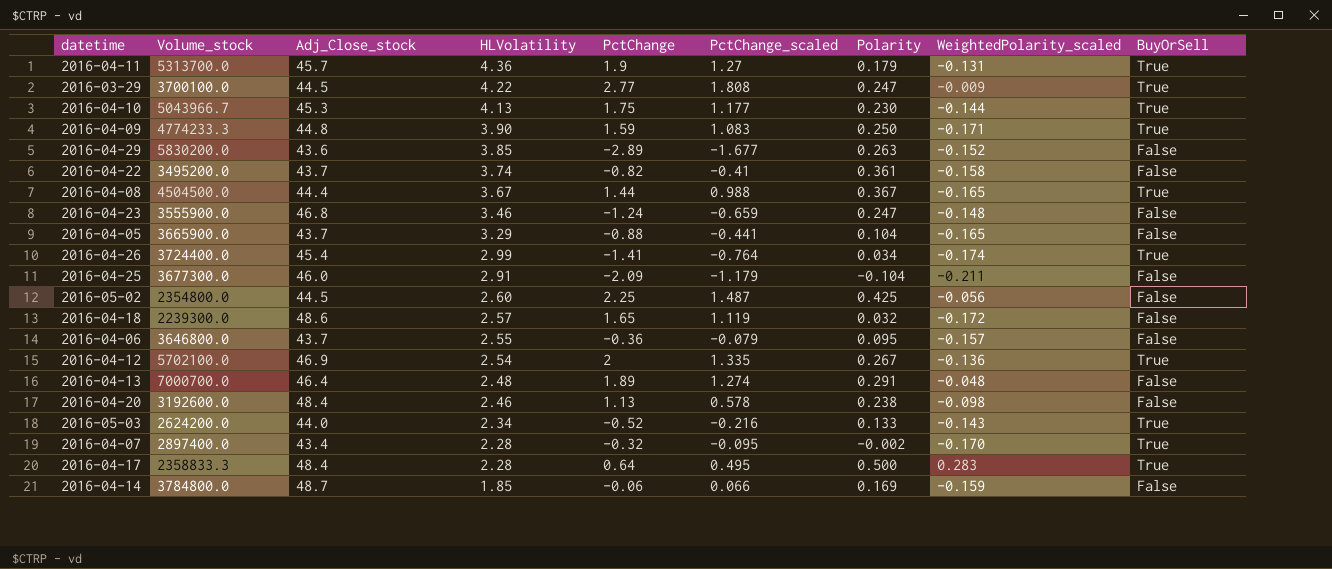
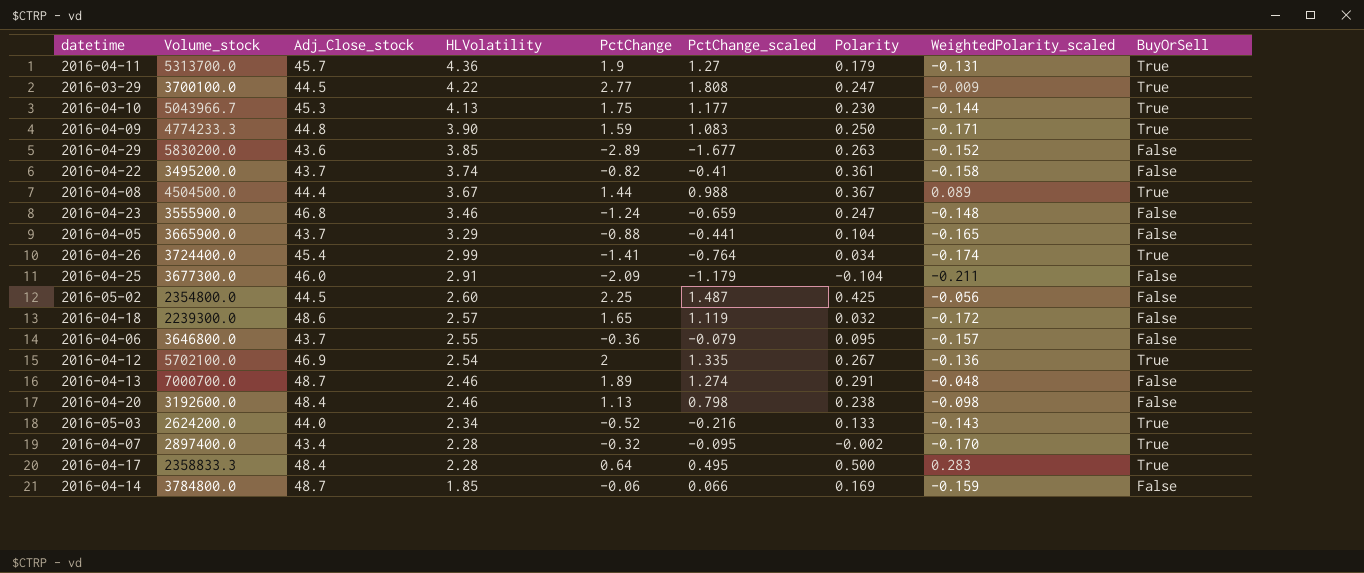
2016-04-08 | WeightedPolarity_scaled: -0.165 -> 0.089
2016-04-13 | Adj_Close_stock: 46.4 -> 48.7
2016-04-13 | HLVolatility: 2.48 -> 2.46
2016-04-20 | PctChange_scaled: 0.578 -> 0.798

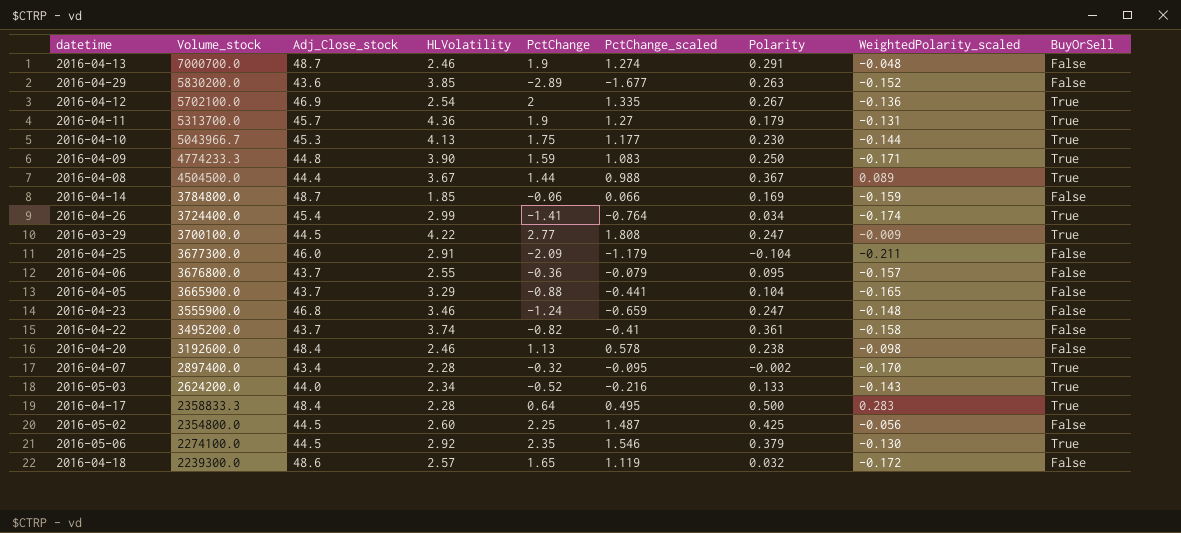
row order: HLVolatility descending -> Volume_stock descending
2016-04-13 | PctChange: 1.89 -> 1.9
2016-04-06 | Volume_stock: 3646800.0 -> 3676800.0
2016-04-20 | PctChange_scaled: 0.798 -> 0.578
row 2016-05-06: none -> 2274100.0 | 44.5 | 2.92 | 2.35 | 1.546 | 0.379 | -0.130 | True

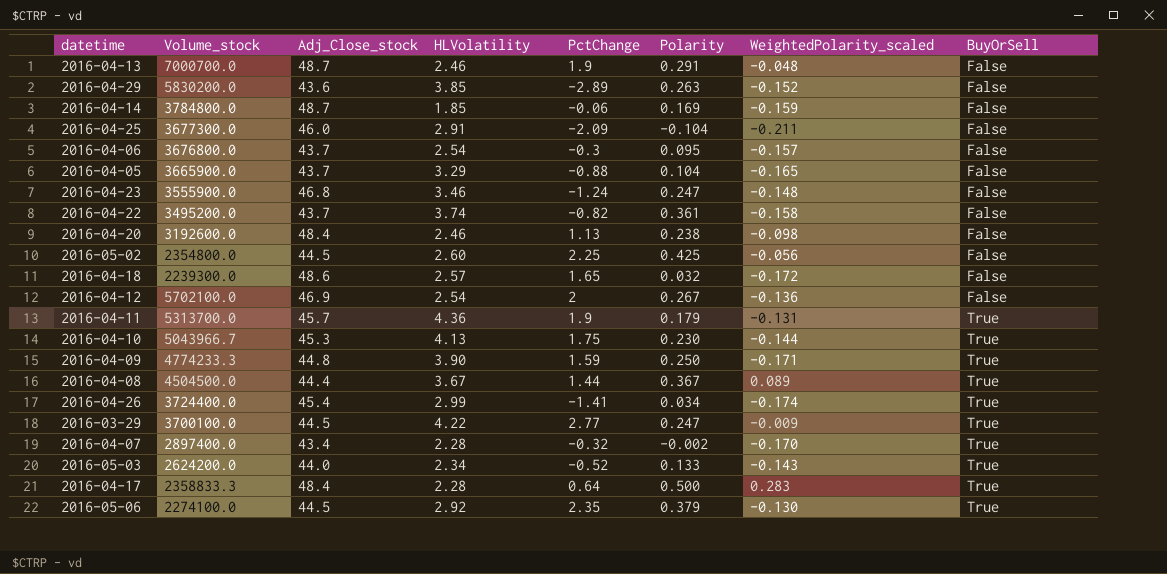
row order: Volume_stock descending -> BuyOrSell ascending
column PctChange_scaled | position: 6 -> none
2016-04-06 | HLVolatility: 2.55 -> 2.54
2016-04-06 | PctChange: -0.36 -> -0.3
2016-04-12 | BuyOrSell: True -> False

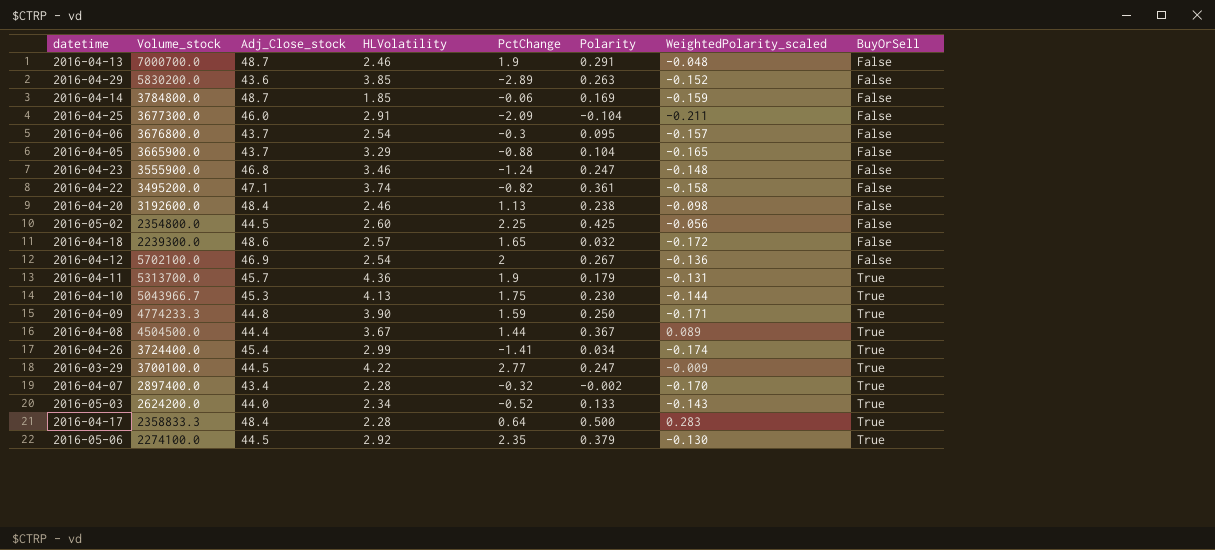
2016-04-22 | Adj_Close_stock: 43.7 -> 47.1

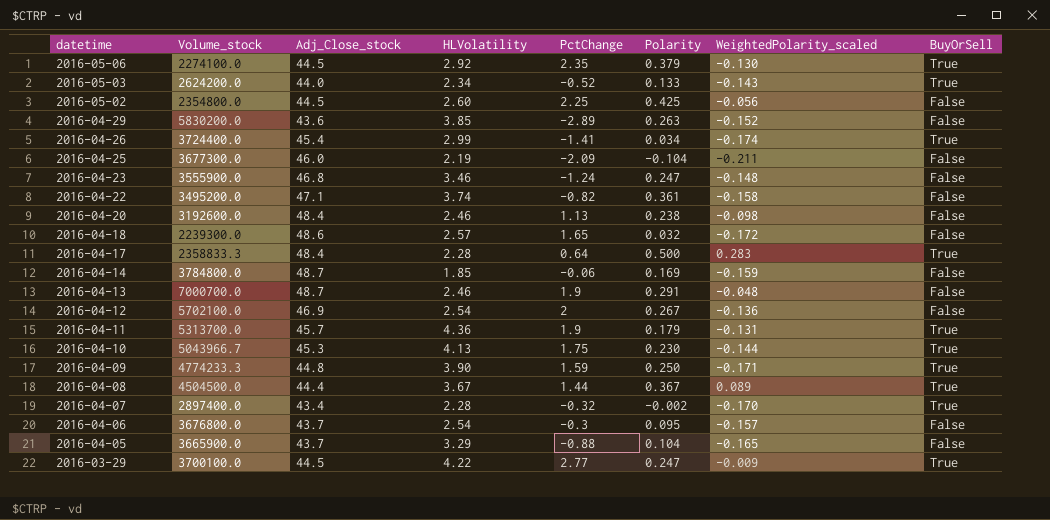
row order: BuyOrSell ascending -> datetime descending
2016-04-25 | HLVolatility: 2.91 -> 2.19

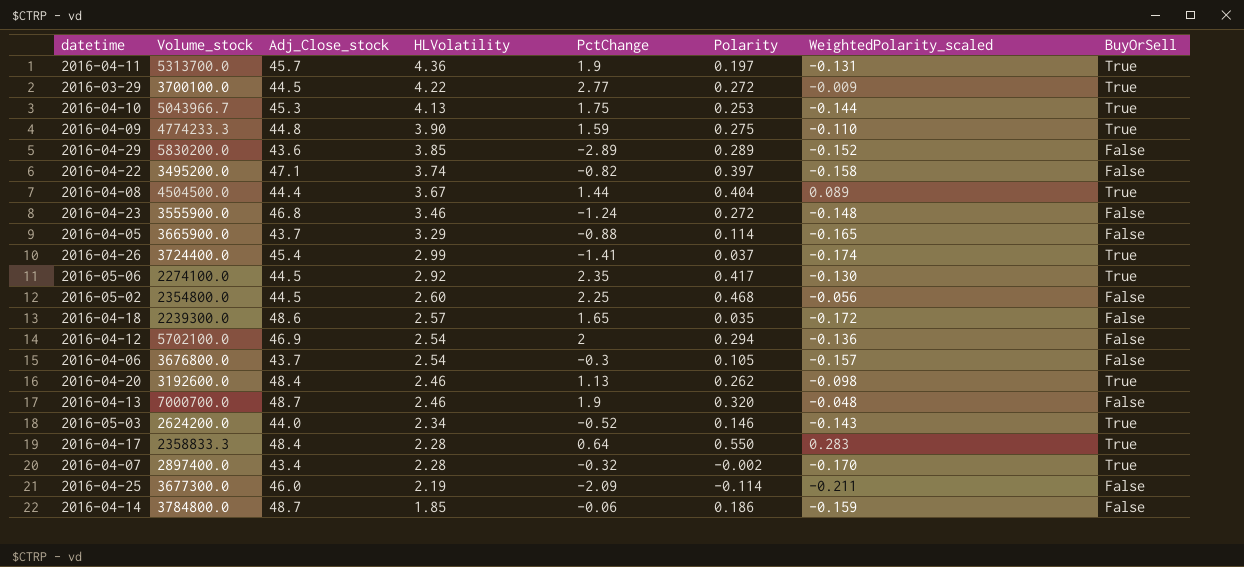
row order: datetime descending -> HLVolatility descending
2016-04-11 | Polarity: 0.179 -> 0.197
2016-03-29 | Polarity: 0.247 -> 0.272
2016-04-10 | Polarity: 0.230 -> 0.253
2016-04-09 | Polarity: 0.250 -> 0.275
2016-04-09 | WeightedPolarity_scaled: -0.171 -> -0.110
2016-04-29 | Polarity: 0.263 -> 0.289
2016-04-22 | Polarity: 0.361 -> 0.397
2016-04-08 | Polarity: 0.367 -> 0.404
2016-04-23 | Polarity: 0.247 -> 0.272
2016-04-05 | Polarity: 0.104 -> 0.114
2016-04-26 | Polarity: 0.034 -> 0.037
2016-05-06 | Polarity: 0.379 -> 0.417
2016-05-02 | Polarity: 0.425 -> 0.468
2016-04-18 | Polarity: 0.032 -> 0.035
2016-04-12 | Polarity: 0.267 -> 0.294
2016-04-06 | Polarity: 0.095 -> 0.105
2016-04-20 | Polarity: 0.238 -> 0.262
2016-04-20 | BuyOrSell: False -> True
2016-04-13 | Polarity: 0.291 -> 0.320
2016-05-03 | Polarity: 0.133 -> 0.146
2016-04-17 | Polarity: 0.500 -> 0.550
2016-04-25 | Polarity: -0.104 -> -0.114
2016-04-14 | Polarity: 0.169 -> 0.186

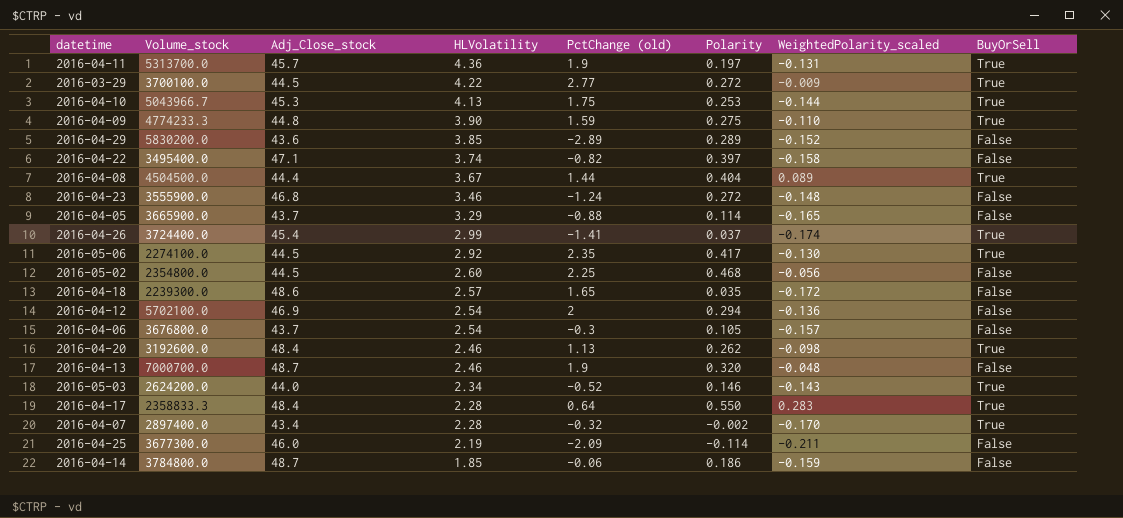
column name: PctChange -> PctChange (old)
2016-04-22 | Volume_stock: 3495200.0 -> 3495400.0

